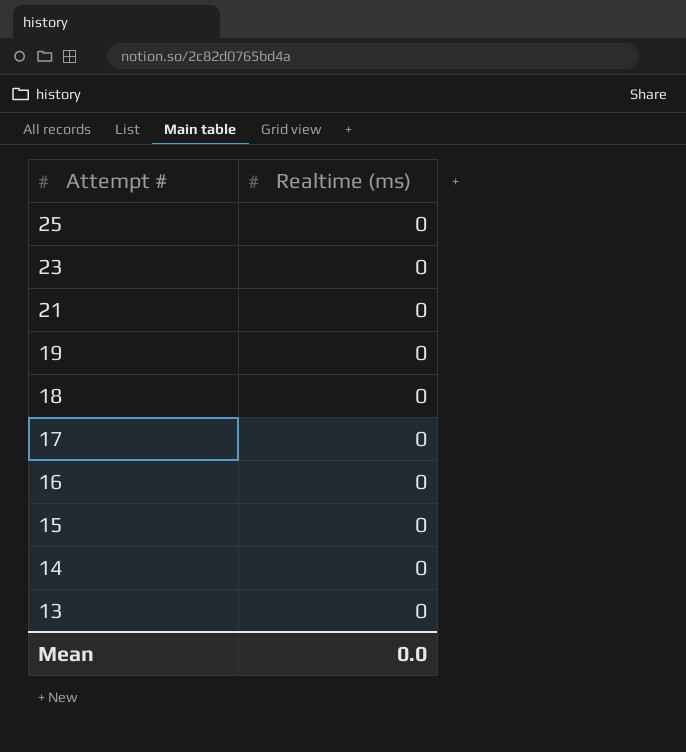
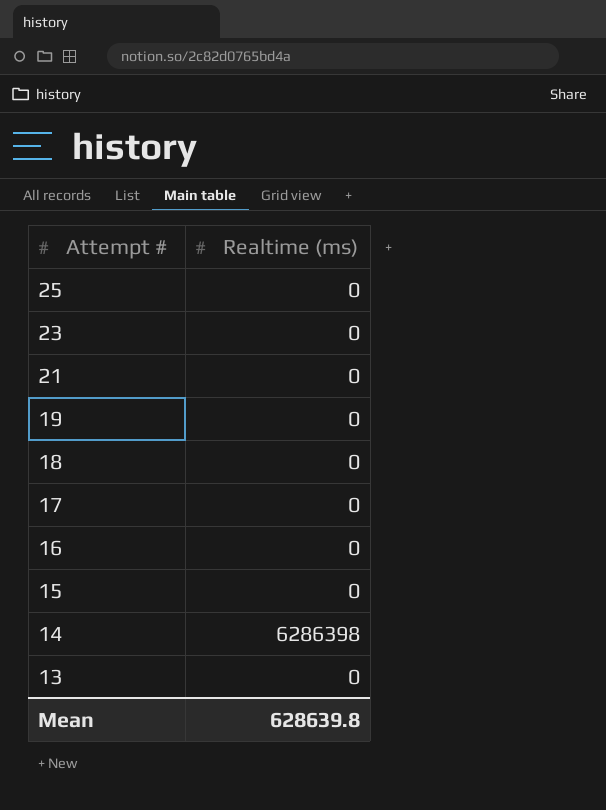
14 | Realtime (ms): 0 -> 6286398
Mean | Realtime (ms): 0.0 -> 628639.8

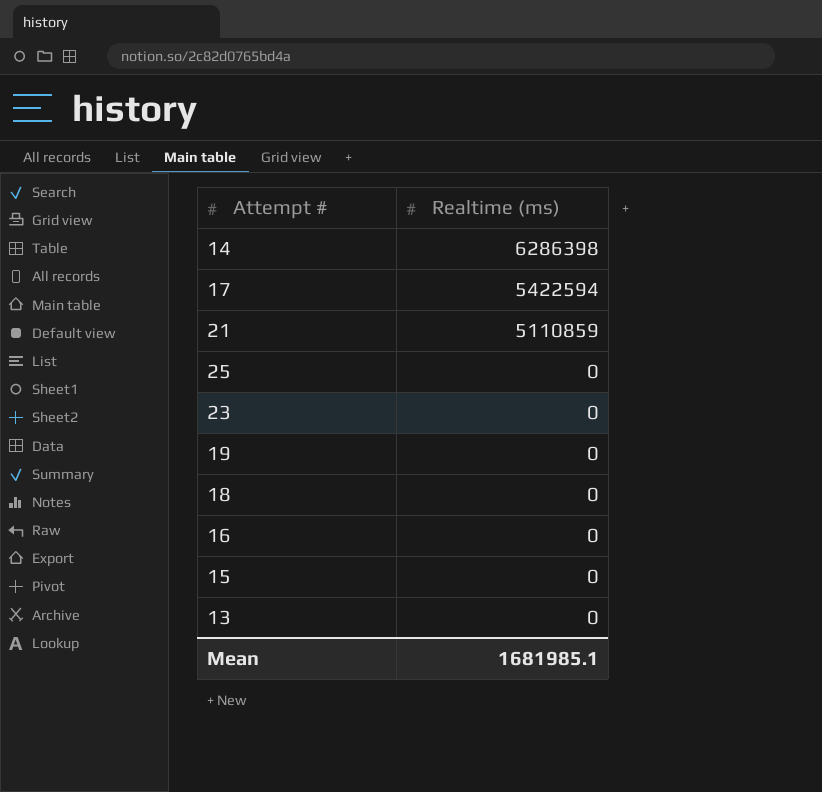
row order: Attempt # descending -> Realtime (ms) descending
17 | Realtime (ms): 0 -> 5422594
21 | Realtime (ms): 0 -> 5110859
Mean | Realtime (ms): 628639.8 -> 1681985.1

